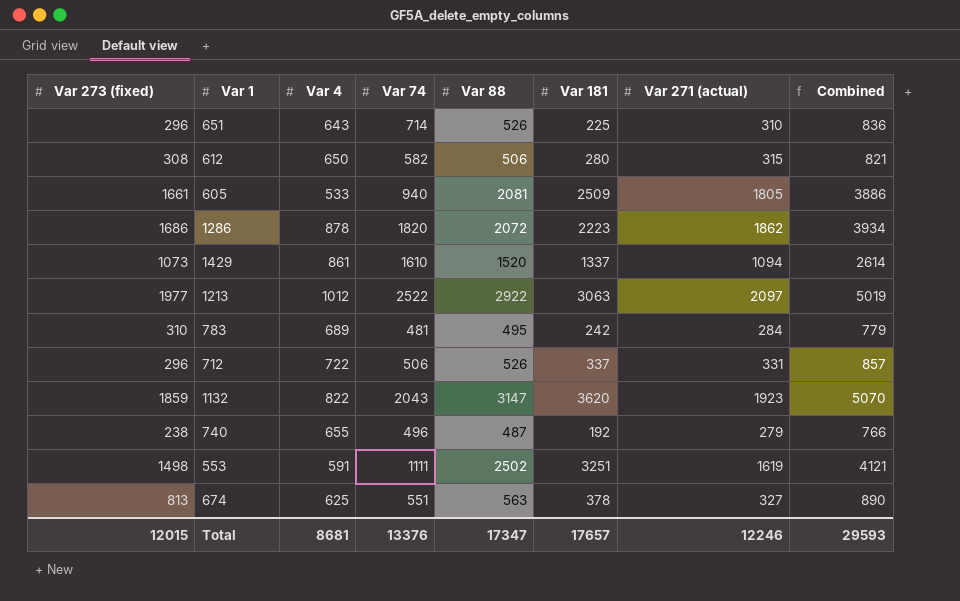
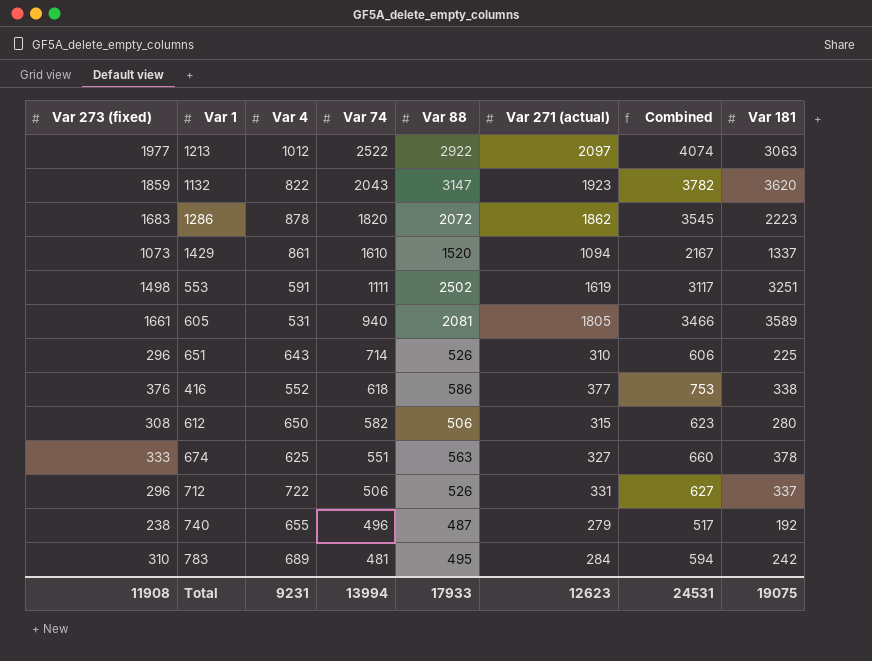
row order: none -> Var 74 descending
column Combined | formula: [Var 88] + [Var 271 (actual)] -> [Var 273 (fixed)] + [Var 271 (actual)]
column Var 181 | position: 6 -> 8
1286 | Var 273 (fixed): 1686 -> 1683
605 | Var 4: 533 -> 531
605 | Var 181: 2509 -> 3589
row 416: none -> 376 | 552 | 618 | 586 | 377 | 753 | 338
674 | Var 273 (fixed): 813 -> 333
Total | Var 273 (fixed): 12015 -> 11908
Total | Var 4: 8681 -> 9231
Total | Var 74: 13376 -> 13994
Total | Var 88: 17347 -> 17933
Total | Var 271 (actual): 12246 -> 12623
Total | Combined: 29593 -> 24531
Total | Var 181: 17657 -> 19075

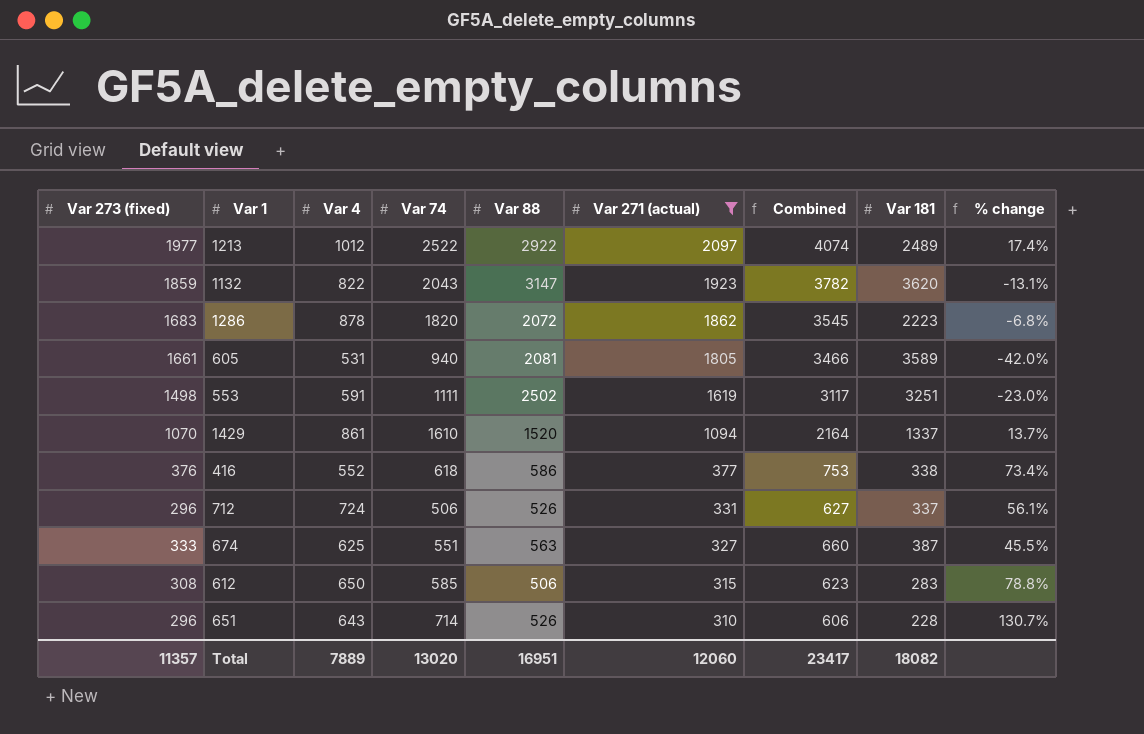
filter: none -> Var 271 (actual) >= 310
row order: Var 74 descending -> Var 271 (actual) descending
column % change | formula: none -> ([Var 88] - [Var 181]) / [Var 181]
1213 | Var 181: 3063 -> 2489
1429 | Var 273 (fixed): 1073 -> 1070
1429 | Combined: 2167 -> 2164
712 | Var 4: 722 -> 724
674 | Var 181: 378 -> 387
612 | Var 74: 582 -> 585
612 | Var 181: 280 -> 283
651 | Var 181: 225 -> 228
Total | Var 273 (fixed): 11908 -> 11357
Total | Var 4: 9231 -> 7889
Total | Var 74: 13994 -> 13020
Total | Var 88: 17933 -> 16951
Total | Var 271 (actual): 12623 -> 12060
Total | Combined: 24531 -> 23417
Total | Var 181: 19075 -> 18082

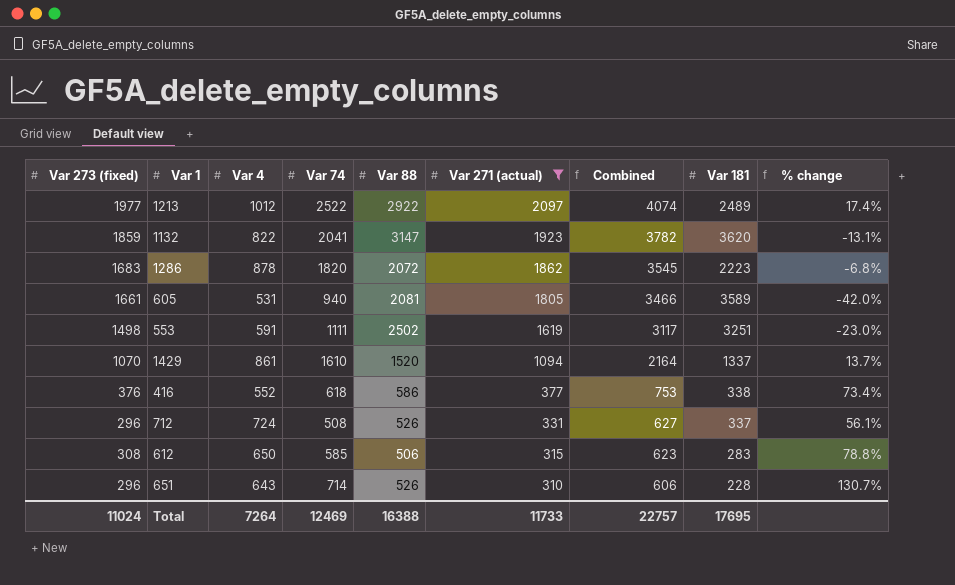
row 674: 333 | 625 | 551 | 563 | 327 | 660 | 387 | 45.5% -> none
1132 | Var 74: 2043 -> 2041
712 | Var 74: 506 -> 508
Total | Var 273 (fixed): 11357 -> 11024
Total | Var 4: 7889 -> 7264
Total | Var 74: 13020 -> 12469
Total | Var 88: 16951 -> 16388
Total | Var 271 (actual): 12060 -> 11733
Total | Combined: 23417 -> 22757
Total | Var 181: 18082 -> 17695

